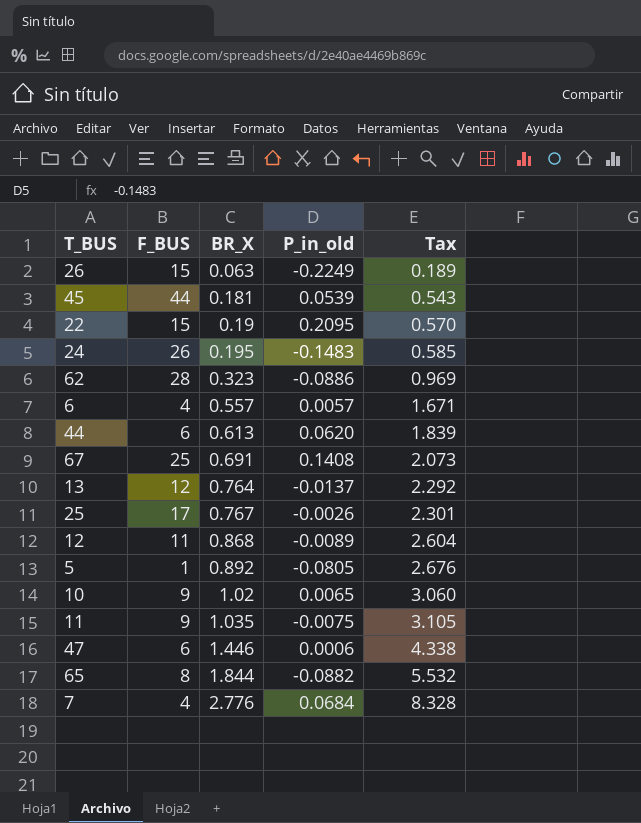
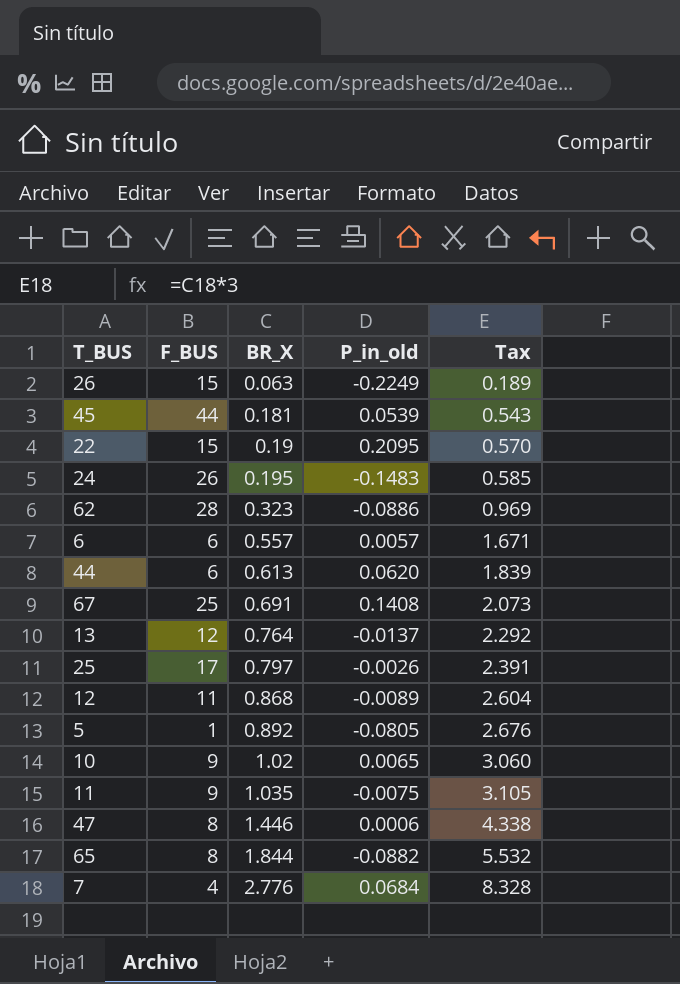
6 | F_BUS: 4 -> 6
25 | BR_X: 0.767 -> 0.797
25 | Tax: 2.301 -> 2.391
47 | F_BUS: 6 -> 8

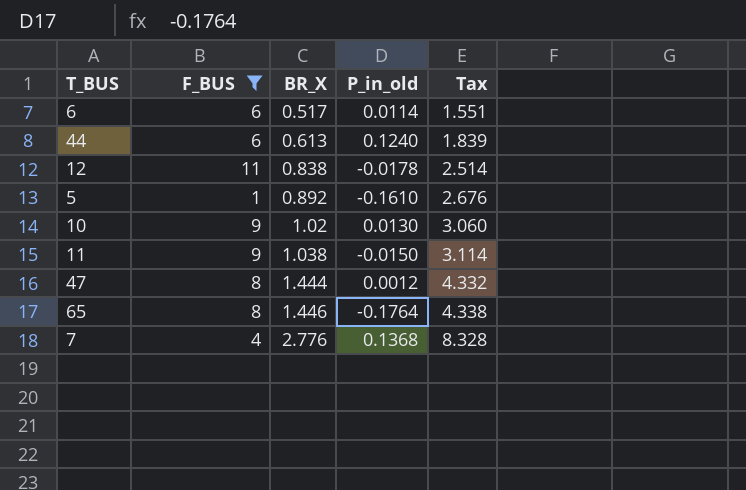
filter: none -> F_BUS <= 11
6 | BR_X: 0.557 -> 0.517
6 | P_in_old: 0.0057 -> 0.0114
6 | Tax: 1.671 -> 1.551
44 | P_in_old: 0.0620 -> 0.1240
12 | BR_X: 0.868 -> 0.838
12 | P_in_old: -0.0089 -> -0.0178
12 | Tax: 2.604 -> 2.514
5 | P_in_old: -0.0805 -> -0.1610
10 | P_in_old: 0.0065 -> 0.0130
11 | BR_X: 1.035 -> 1.038
11 | P_in_old: -0.0075 -> -0.0150
11 | Tax: 3.105 -> 3.114
47 | BR_X: 1.446 -> 1.444
47 | P_in_old: 0.0006 -> 0.0012
47 | Tax: 4.338 -> 4.332
65 | BR_X: 1.844 -> 1.446
65 | P_in_old: -0.0882 -> -0.1764
65 | Tax: 5.532 -> 4.338
7 | P_in_old: 0.0684 -> 0.1368

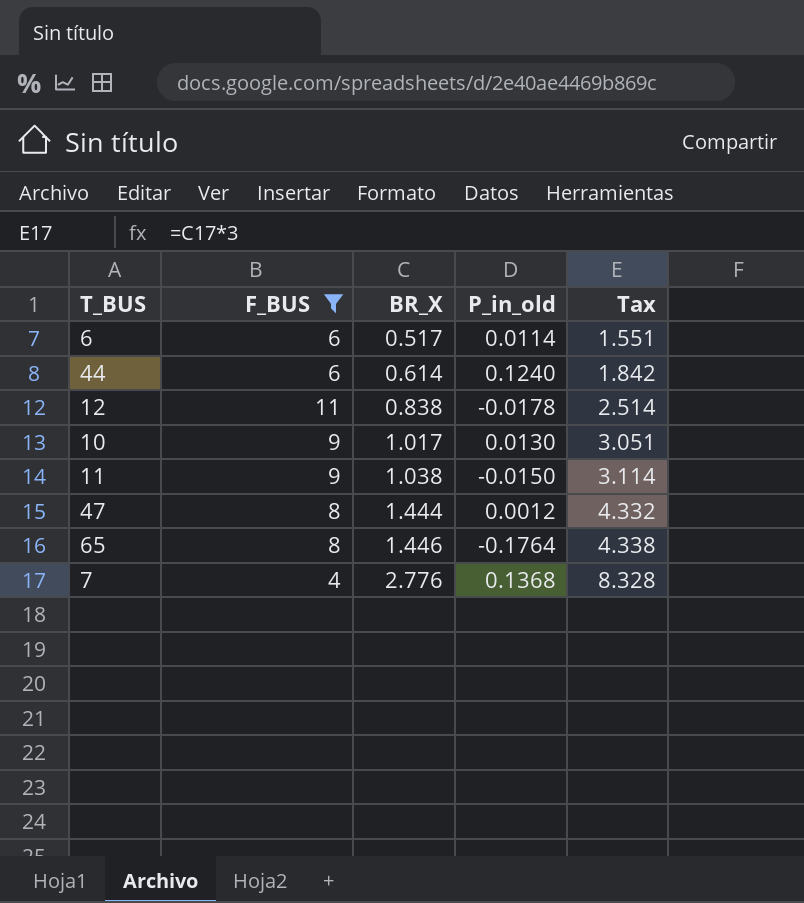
row 5: 1 | 0.892 | -0.1610 | 2.676 -> none
44 | BR_X: 0.613 -> 0.614
44 | Tax: 1.839 -> 1.842
10 | BR_X: 1.02 -> 1.017
10 | Tax: 3.060 -> 3.051

